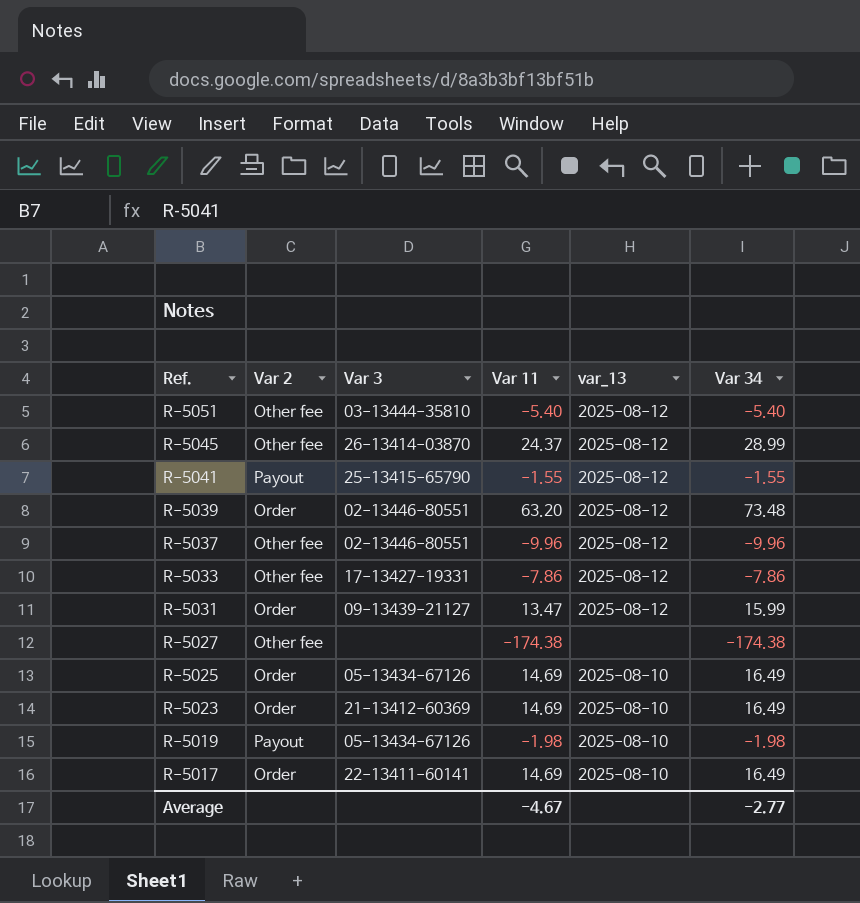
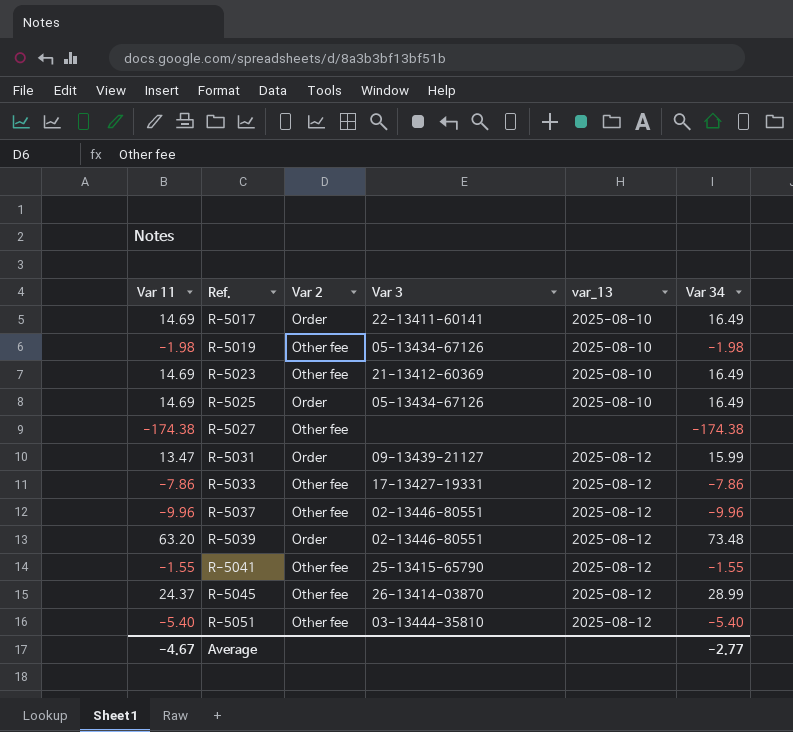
row order: Ref. descending -> Ref. ascending
column Var 11 | position: 4 -> 1
R-5019 | Var 2: Payout -> Other fee
R-5023 | Var 2: Order -> Other fee
R-5041 | Var 2: Payout -> Other fee

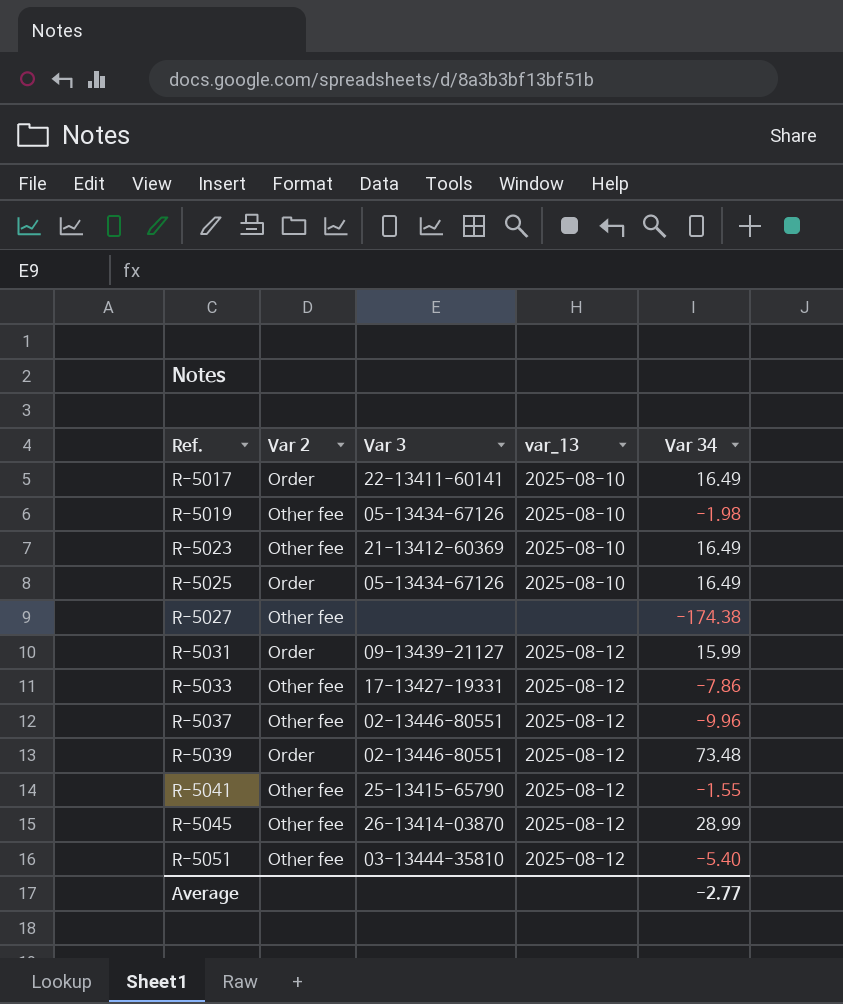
column Var 11 | position: 1 -> none

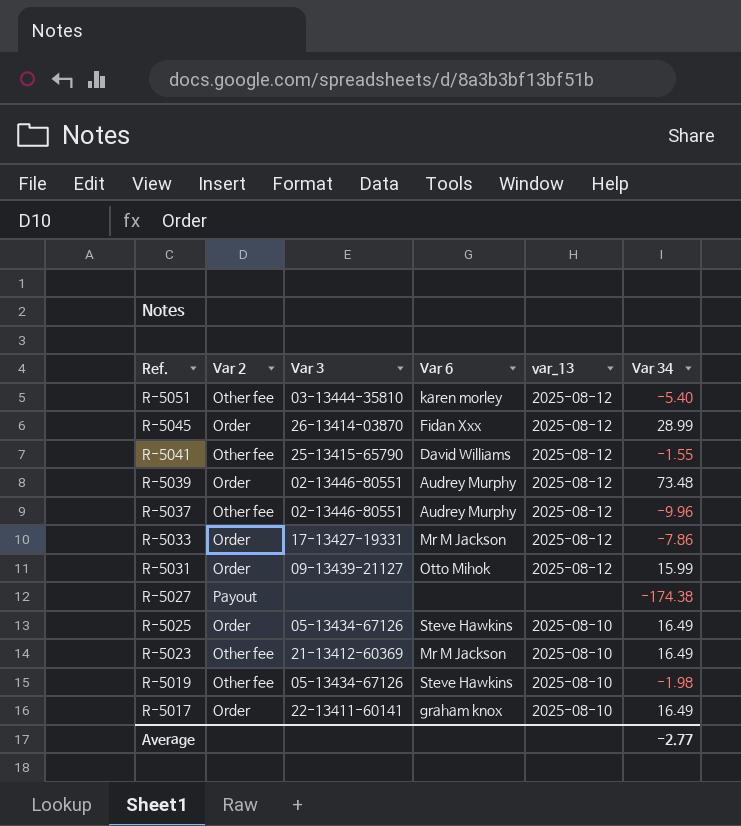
row order: Ref. ascending -> Ref. descending
column Var 6 | position: none -> 4
R-5045 | Var 2: Other fee -> Order
R-5033 | Var 2: Other fee -> Order
R-5027 | Var 2: Other fee -> Payout

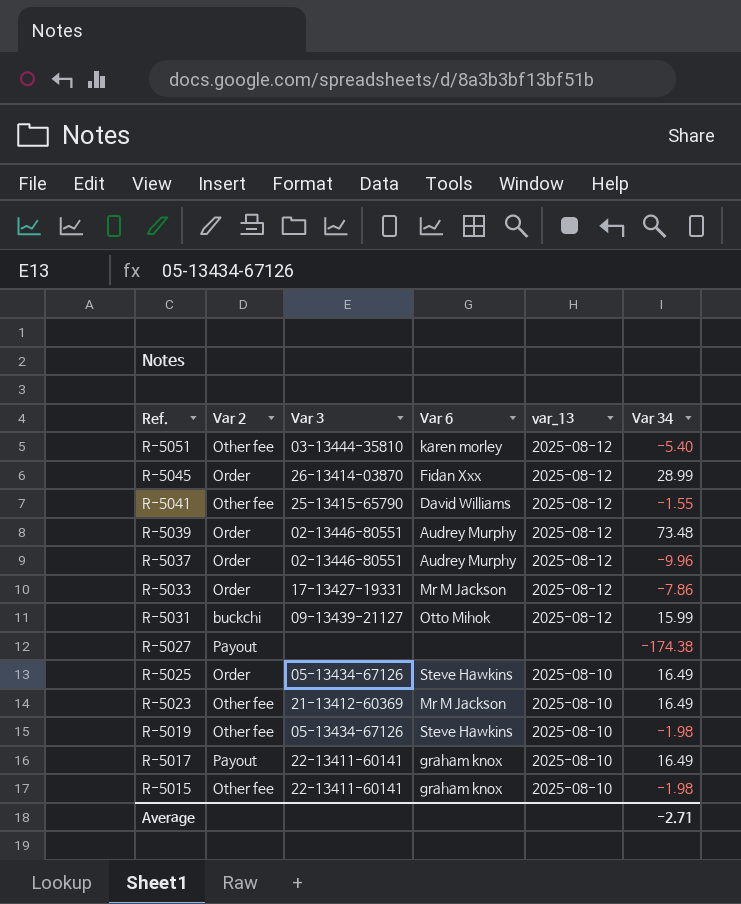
R-5037 | Var 2: Other fee -> Order
R-5031 | Var 2: Order -> buckchi
R-5017 | Var 2: Order -> Payout
row R-5015: none -> Other fee | 22-13411-60141 | graham knox | 2025-08-10 | -1.98
Average | Var 34: -2.77 -> -2.71

